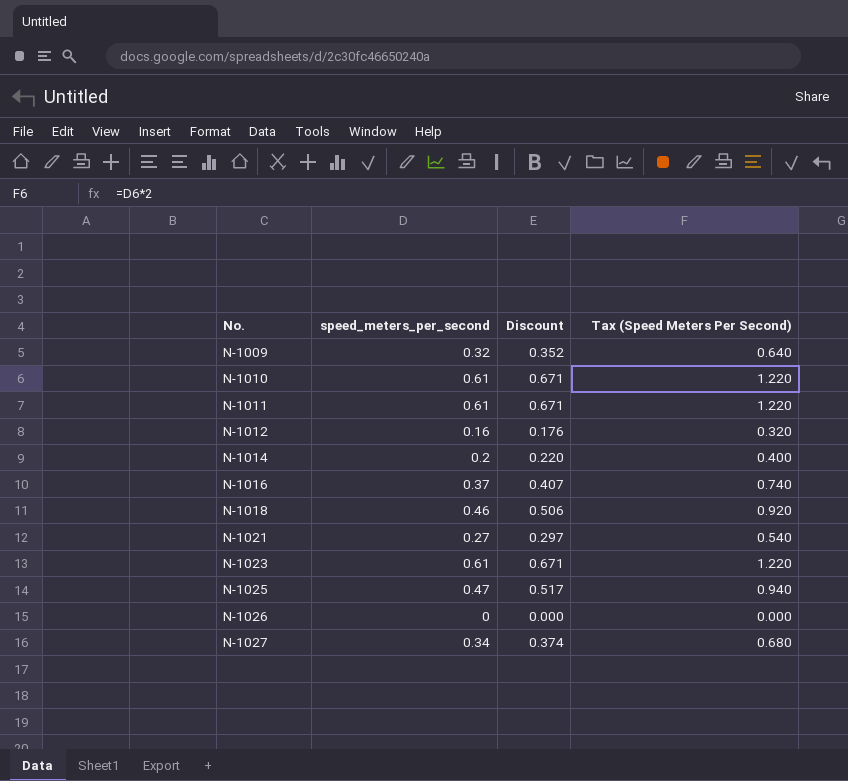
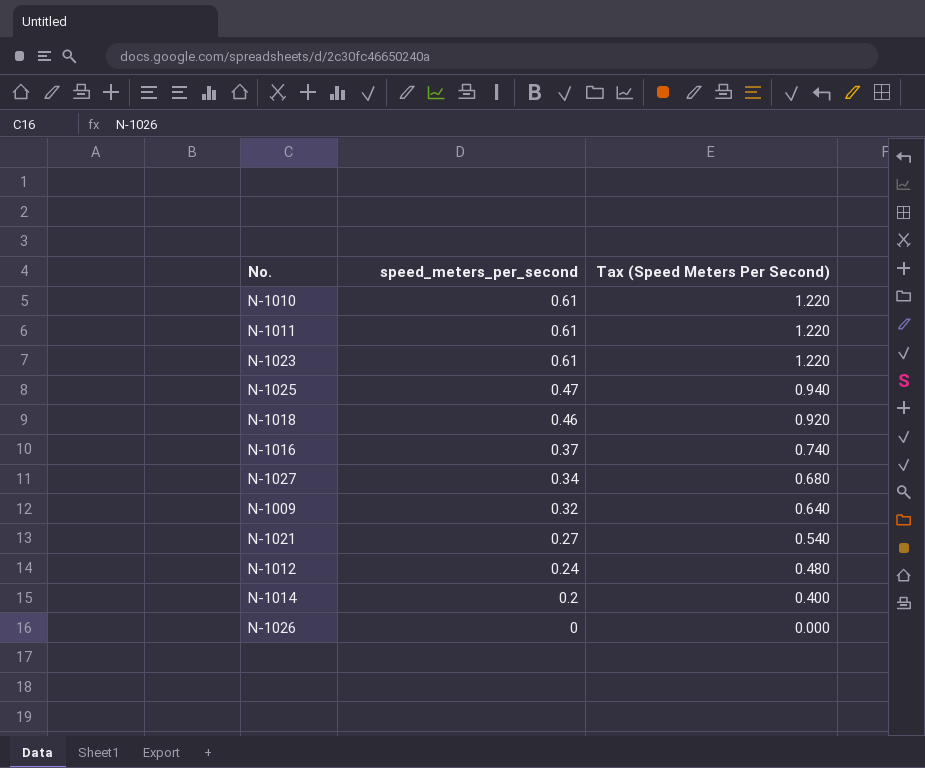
row order: No. ascending -> speed_meters_per_second descending
column Discount | formula: [speed_meters_per_second] * 1.1 -> none
N-1012 | speed_meters_per_second: 0.16 -> 0.24
N-1012 | Tax (Speed Meters Per Second): 0.320 -> 0.480

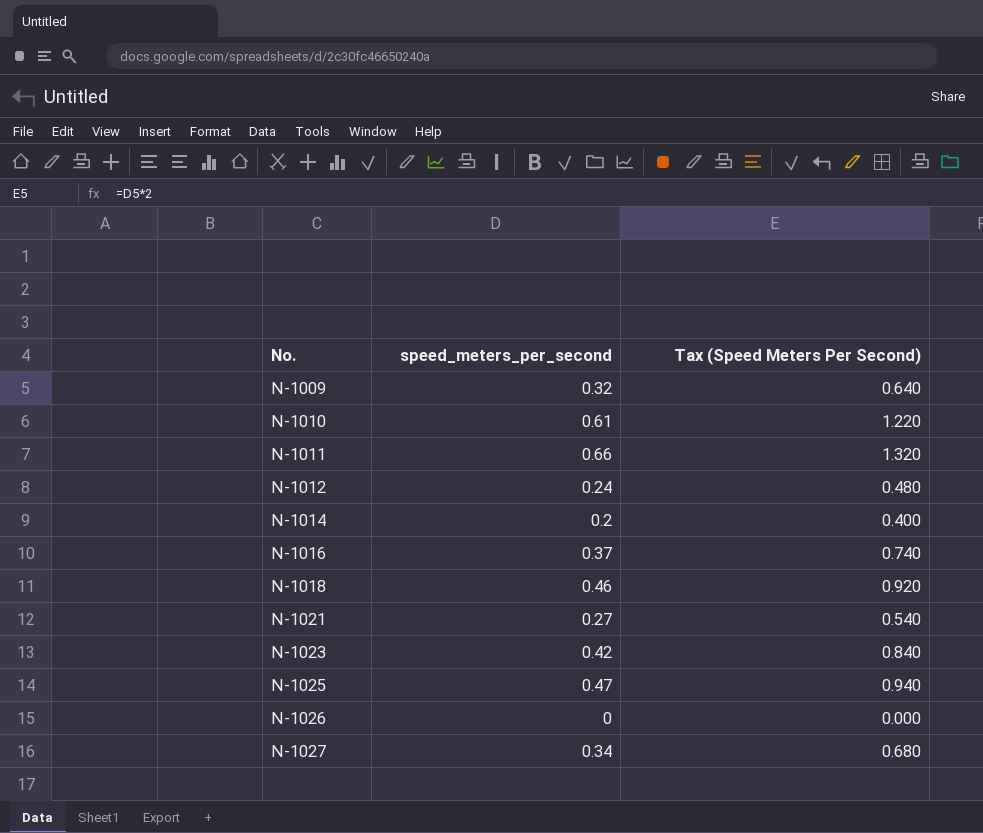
row order: speed_meters_per_second descending -> No. ascending
N-1011 | speed_meters_per_second: 0.61 -> 0.66
N-1011 | Tax (Speed Meters Per Second): 1.220 -> 1.320
N-1023 | speed_meters_per_second: 0.61 -> 0.42
N-1023 | Tax (Speed Meters Per Second): 1.220 -> 0.840

